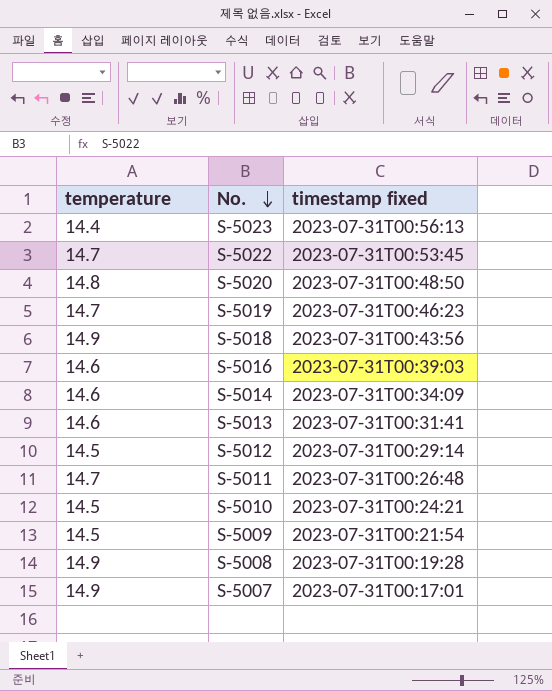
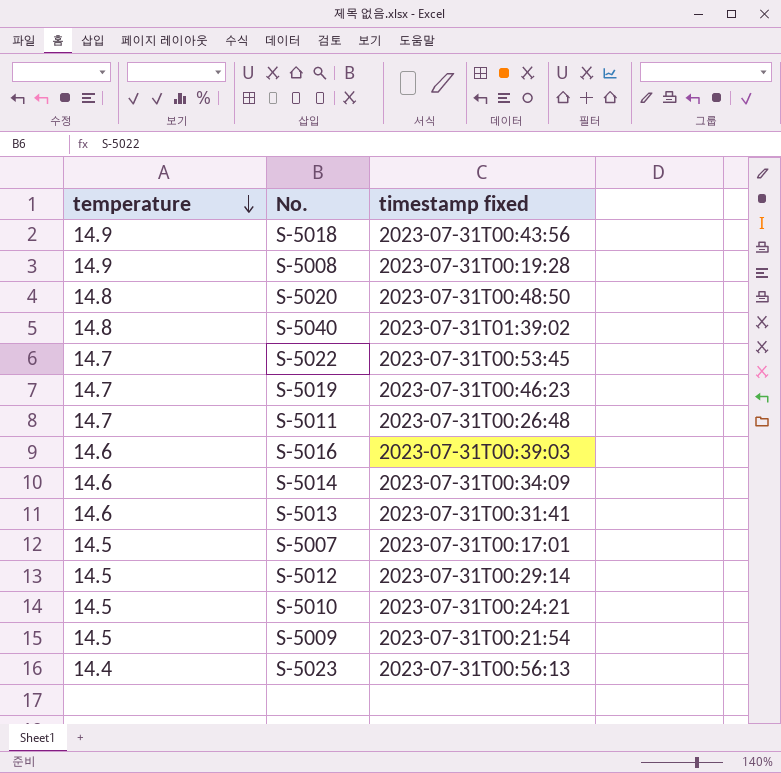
row order: No. descending -> temperature descending
row S-5040: none -> 14.8 | 2023-07-31T01:39:02
S-5007 | temperature: 14.9 -> 14.5

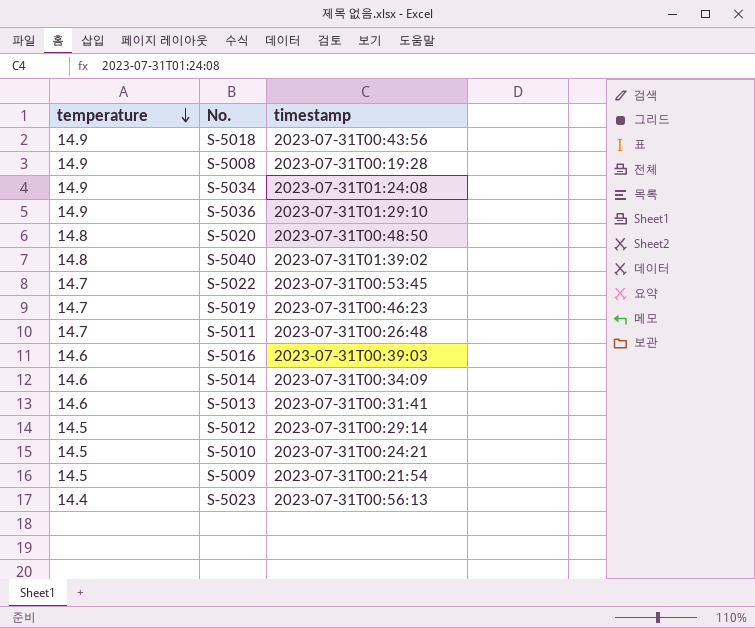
column name: timestamp fixed -> timestamp
row S-5007: 14.5 | 2023-07-31T00:17:01 -> none
row S-5034: none -> 14.9 | 2023-07-31T01:24:08
row S-5036: none -> 14.9 | 2023-07-31T01:29:10

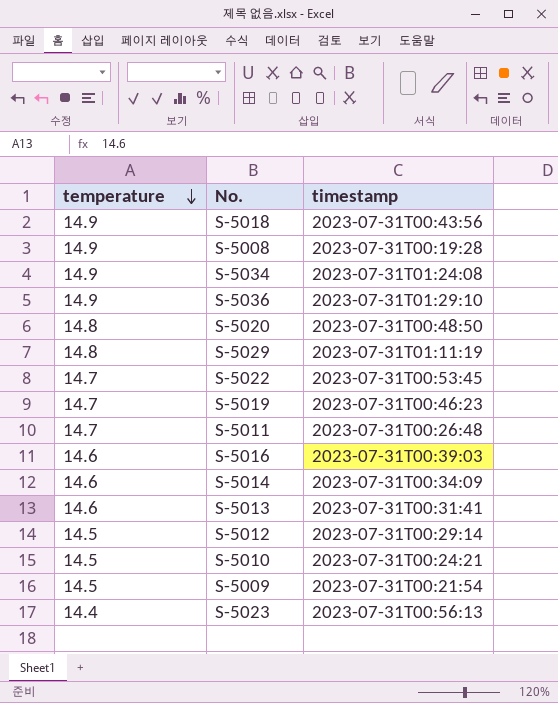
row S-5040: 14.8 | 2023-07-31T01:39:02 -> none
row S-5029: none -> 14.8 | 2023-07-31T01:11:19

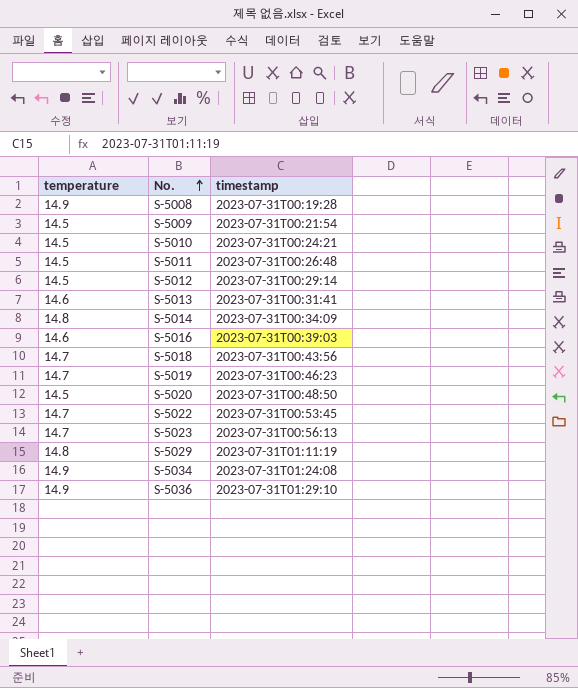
row order: temperature descending -> No. ascending
S-5011 | temperature: 14.7 -> 14.5
S-5014 | temperature: 14.6 -> 14.8
S-5018 | temperature: 14.9 -> 14.7
S-5020 | temperature: 14.8 -> 14.5
S-5023 | temperature: 14.4 -> 14.7

